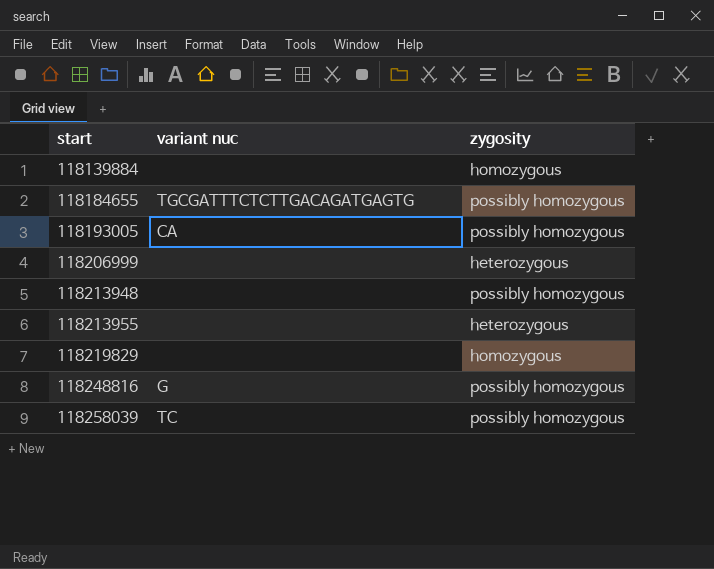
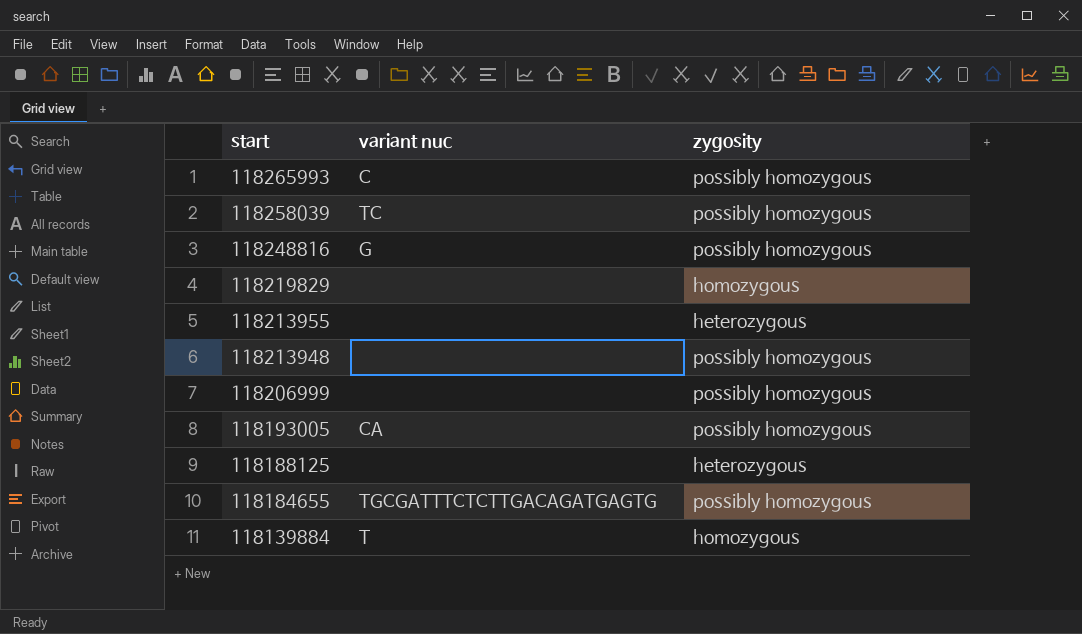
row order: start ascending -> start descending
row 118265993: none -> C | possibly homozygous
118206999 | zygosity: heterozygous -> possibly homozygous
row 118188125: none -> none | heterozygous
118139884 | variant nuc: none -> T

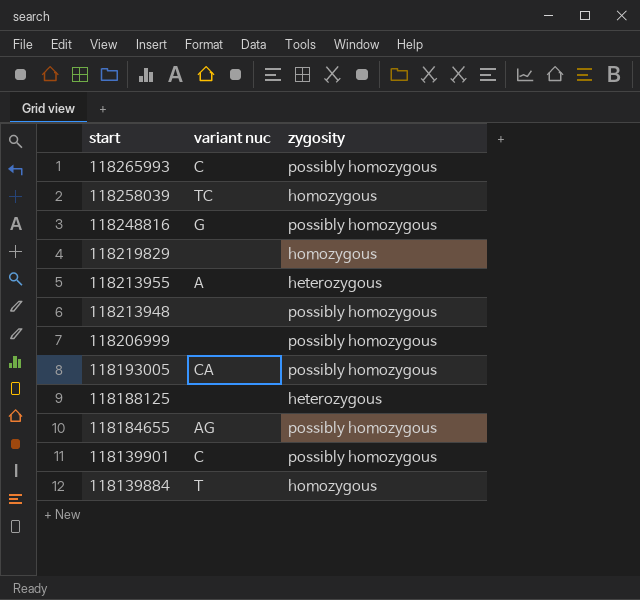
118258039 | zygosity: possibly homozygous -> homozygous
118213955 | variant nuc: none -> A
118184655 | variant nuc: TGCGATTTCTCTTGACAGATGAGTG -> AG
row 118139901: none -> C | possibly homozygous

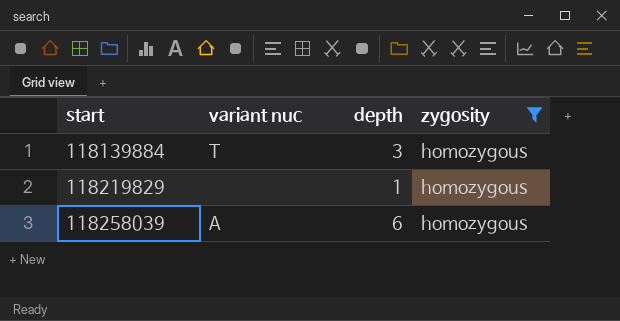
filter: none -> zygosity = homozygous
row order: start descending -> start ascending
column depth | position: none -> 3
118258039 | variant nuc: TC -> A

